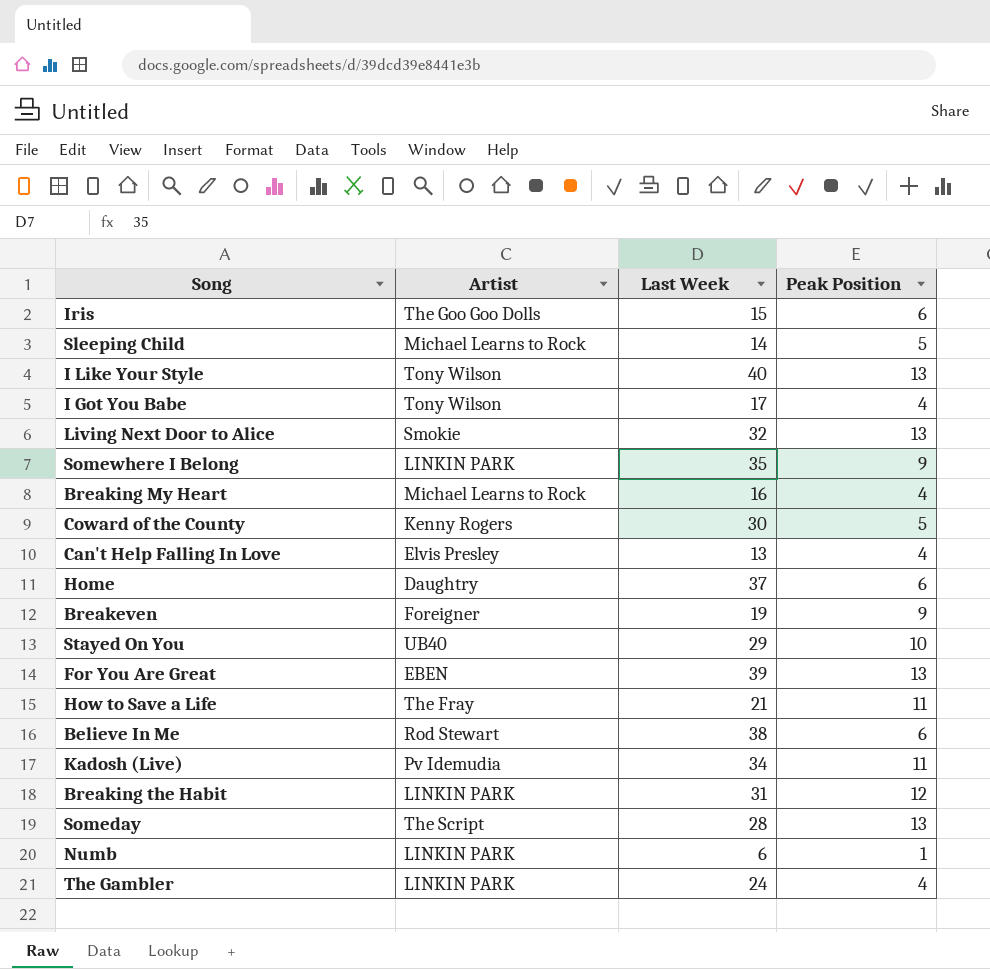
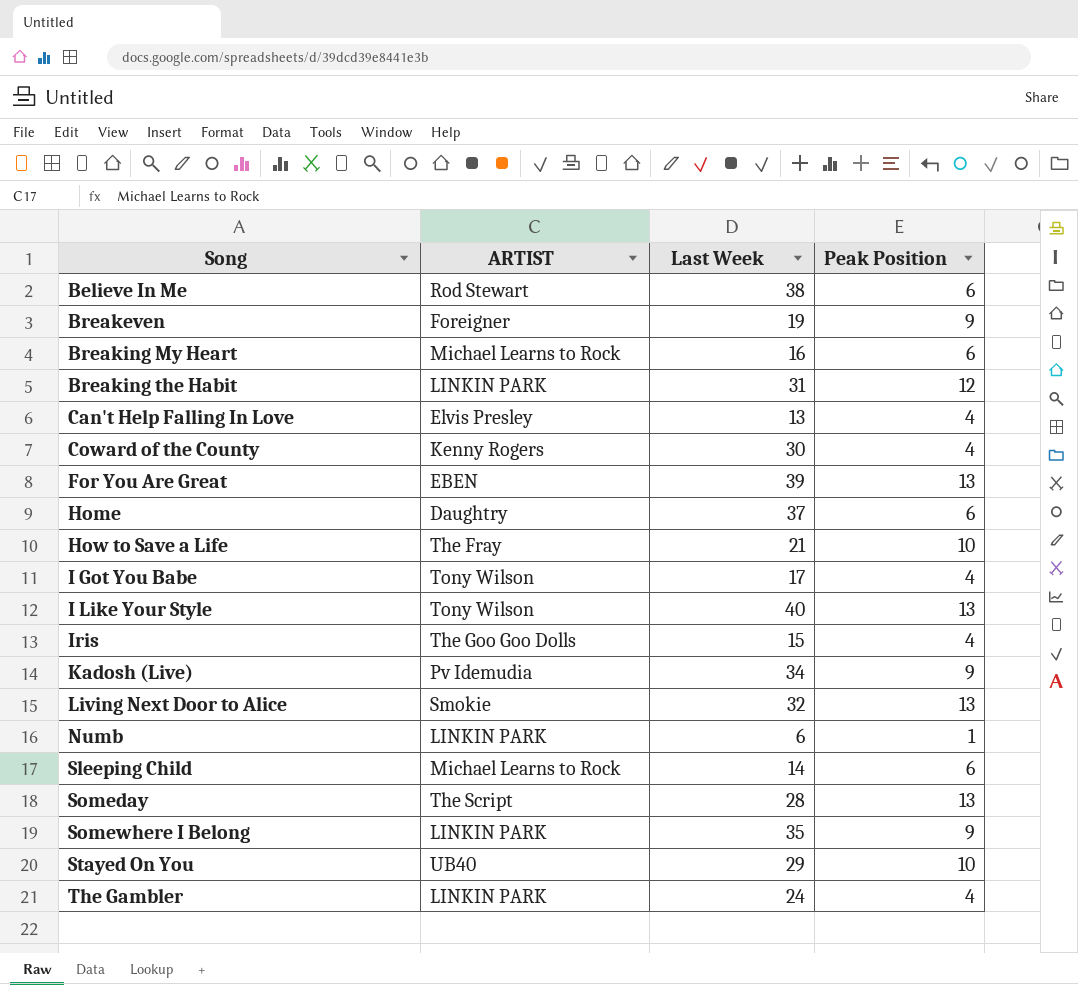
row order: none -> Song ascending
column name: Artist -> ARTIST
Breaking My Heart | Peak Position: 4 -> 6
Coward of the County | Peak Position: 5 -> 4
How to Save a Life | Peak Position: 11 -> 10
Iris | Peak Position: 6 -> 4
Kadosh (Live) | Peak Position: 11 -> 9
Sleeping Child | Peak Position: 5 -> 6

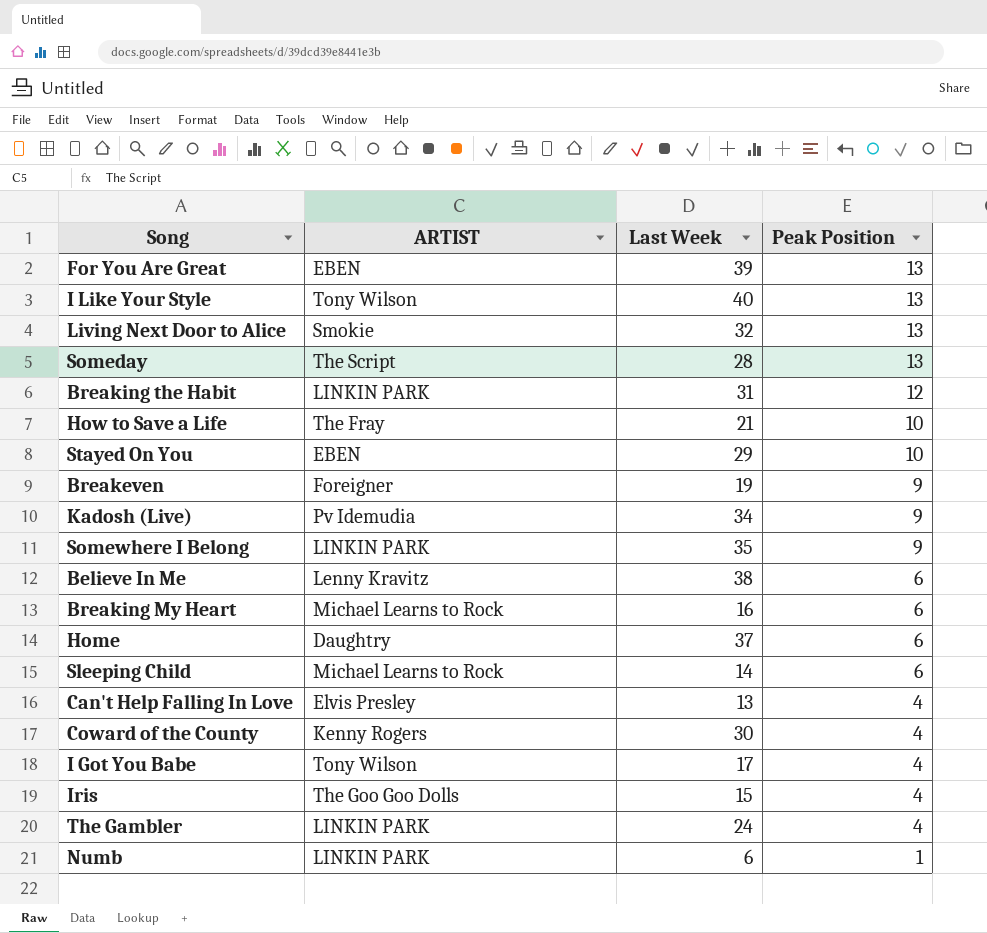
row order: Song ascending -> Peak Position descending
Stayed On You | ARTIST: UB40 -> EBEN
Believe In Me | ARTIST: Rod Stewart -> Lenny Kravitz

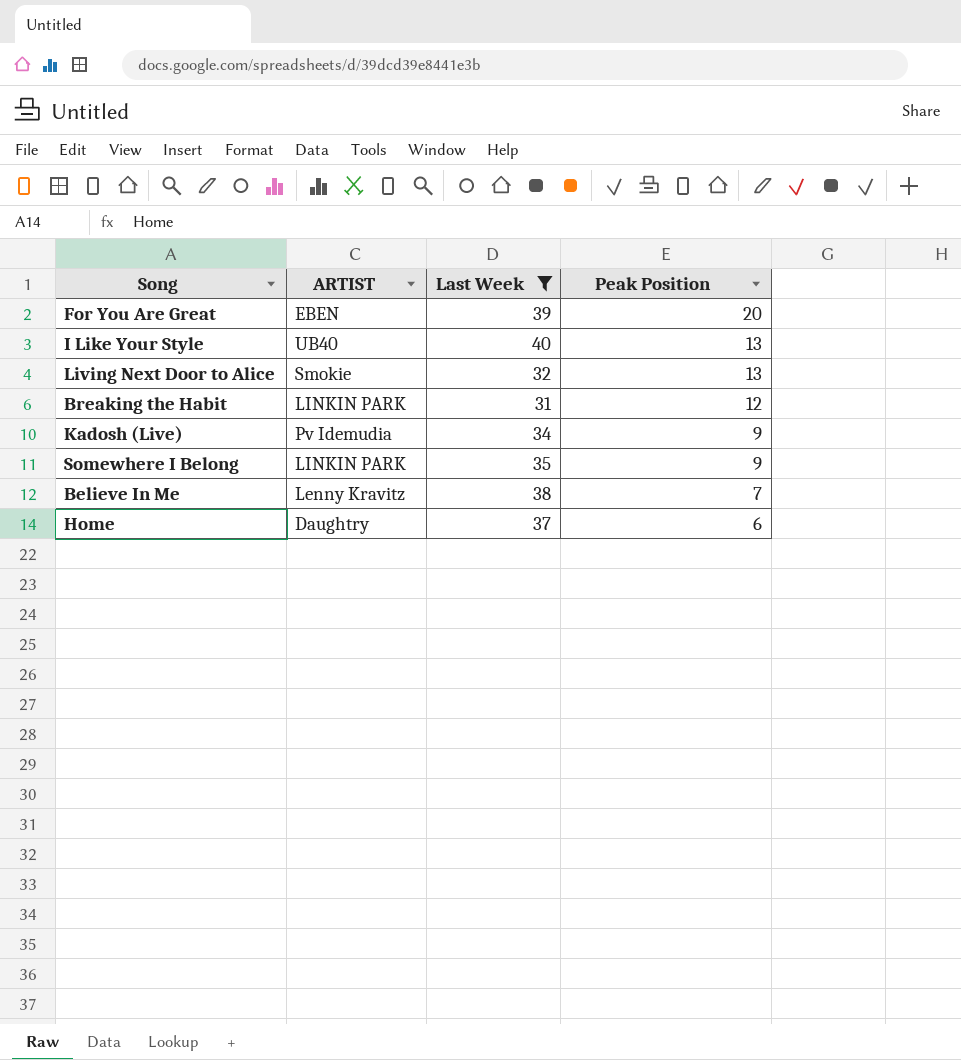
filter: none -> Last Week >= 31
For You Are Great | Peak Position: 13 -> 20
I Like Your Style | ARTIST: Tony Wilson -> UB40
Believe In Me | Peak Position: 6 -> 7

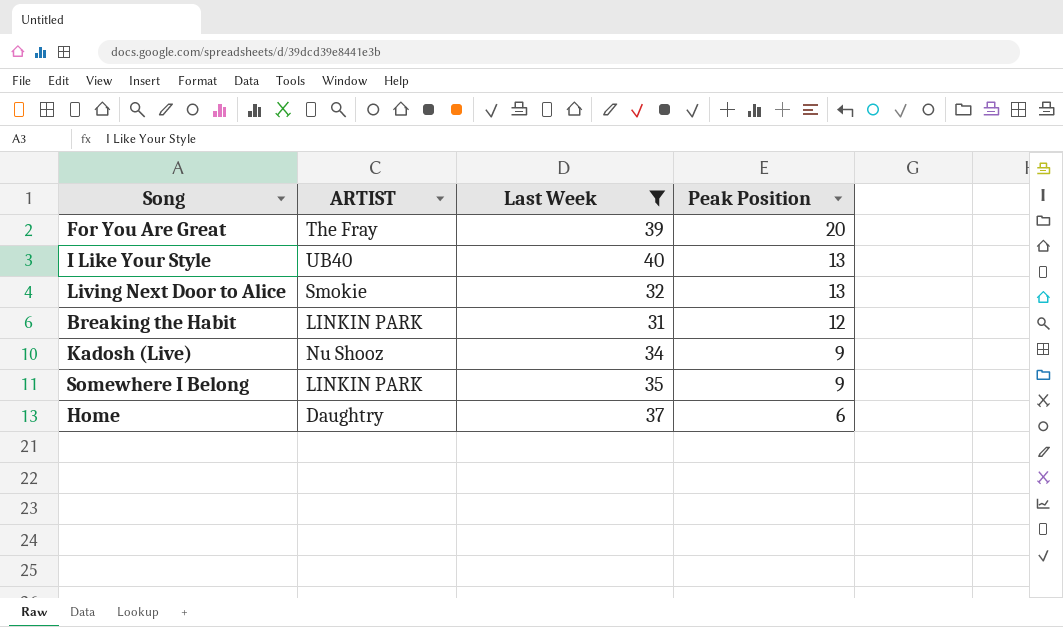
row Believe In Me: Lenny Kravitz | 38 | 7 -> none
For You Are Great | ARTIST: EBEN -> The Fray
Kadosh (Live) | ARTIST: Pv Idemudia -> Nu Shooz

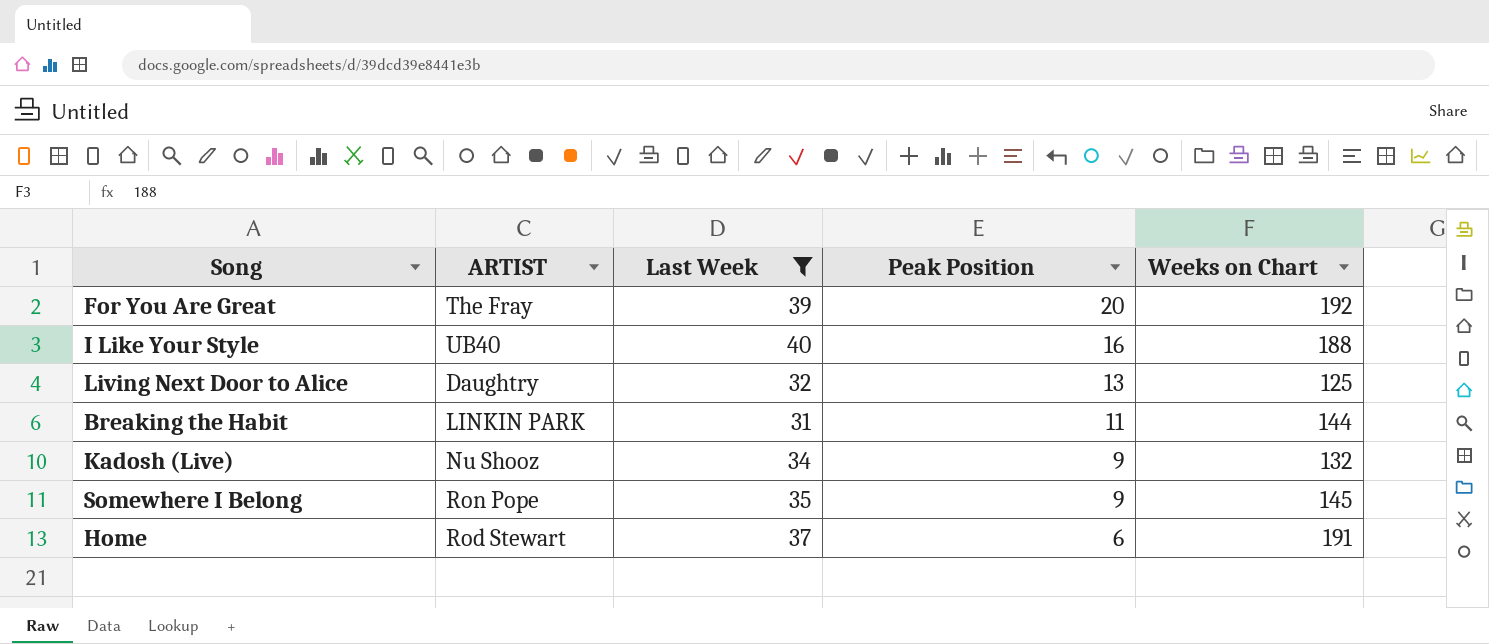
column Weeks on Chart | position: none -> 5
I Like Your Style | Peak Position: 13 -> 16
Living Next Door to Alice | ARTIST: Smokie -> Daughtry
Breaking the Habit | Peak Position: 12 -> 11
Somewhere I Belong | ARTIST: LINKIN PARK -> Ron Pope
Home | ARTIST: Daughtry -> Rod Stewart

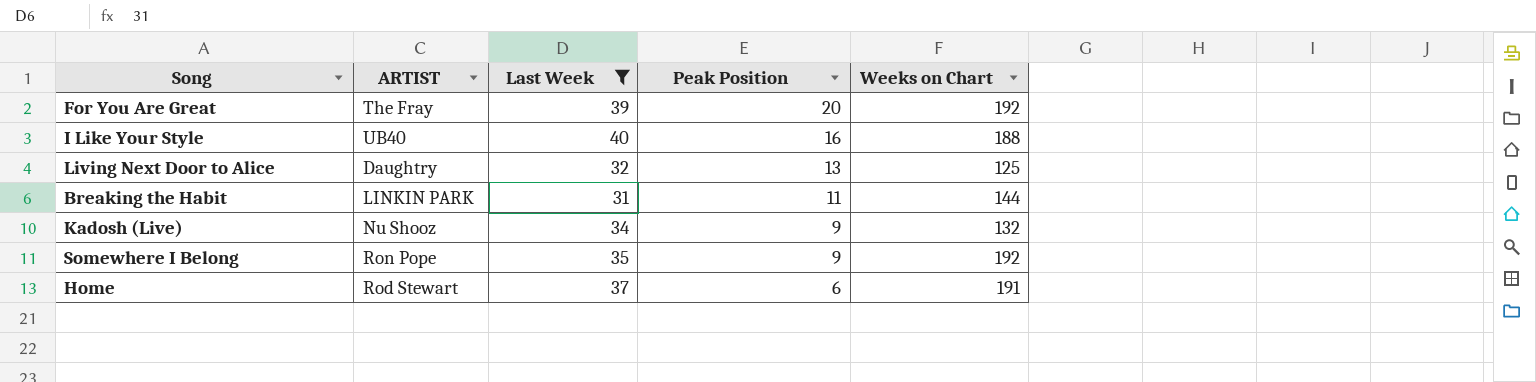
Somewhere I Belong | Weeks on Chart: 145 -> 192

